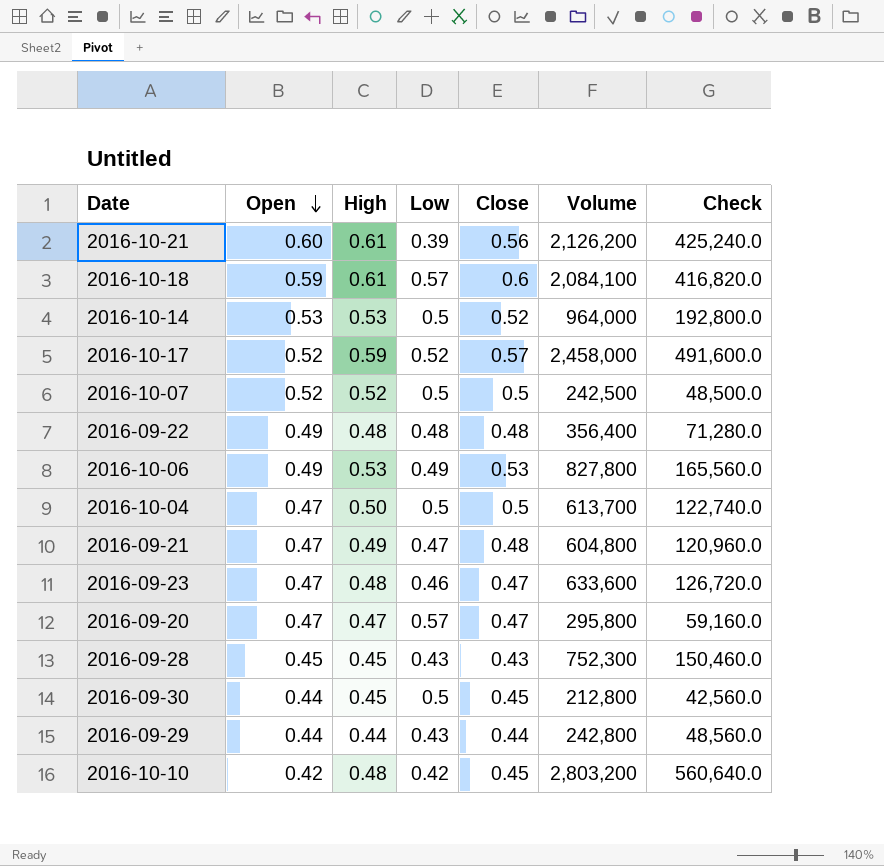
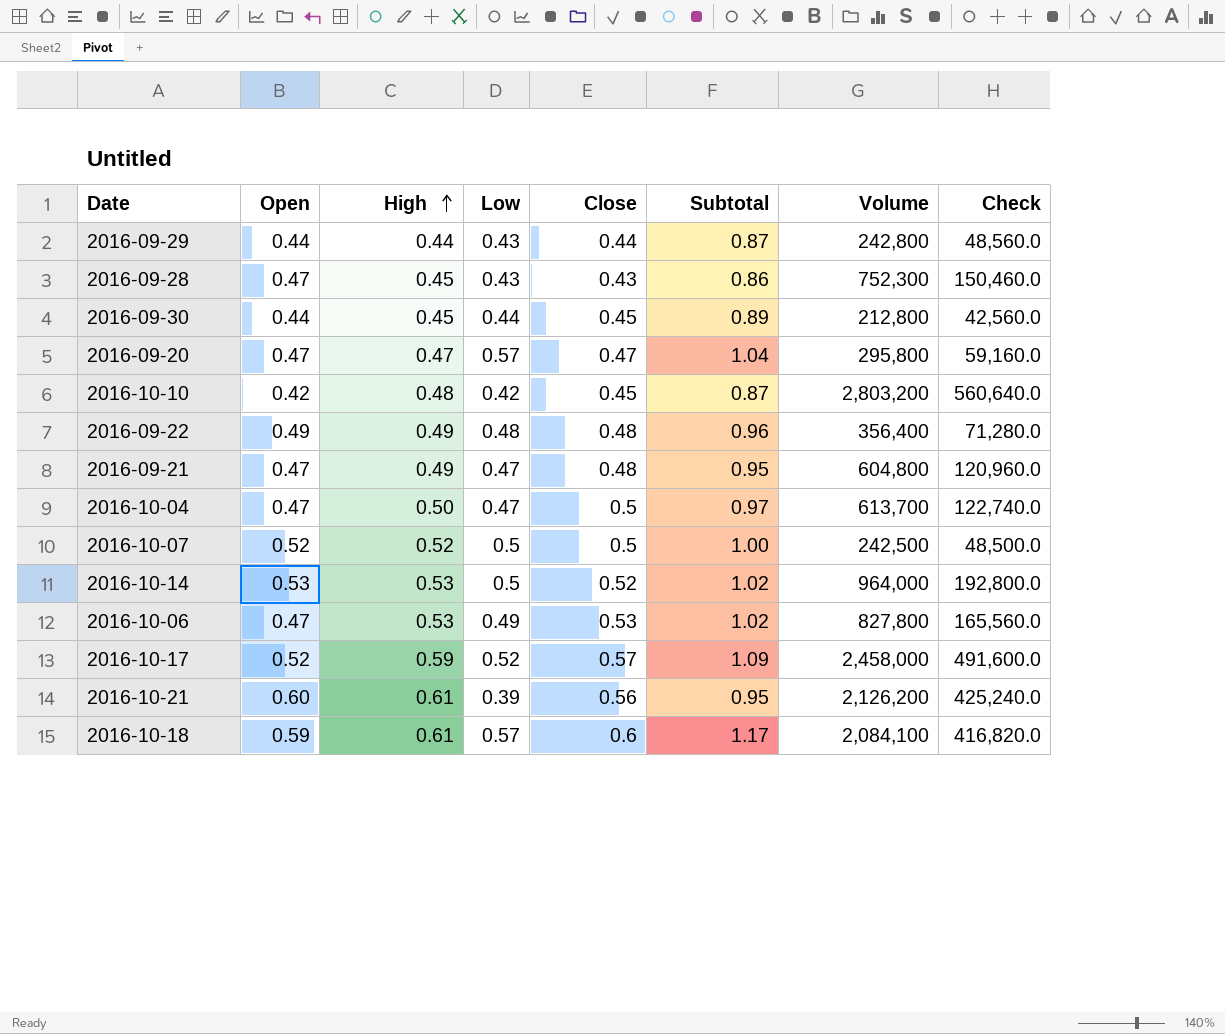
row order: Open descending -> High ascending
column Subtotal | formula: none -> [Low] + [Close]
row 2016-09-23: 0.47 | 0.48 | 0.46 | 0.47 | 633,600 | 126,720.0 -> none
2016-09-28 | Open: 0.45 -> 0.47
2016-09-30 | Low: 0.5 -> 0.44
2016-09-22 | High: 0.48 -> 0.49
2016-10-04 | Low: 0.5 -> 0.47
2016-10-06 | Open: 0.49 -> 0.47

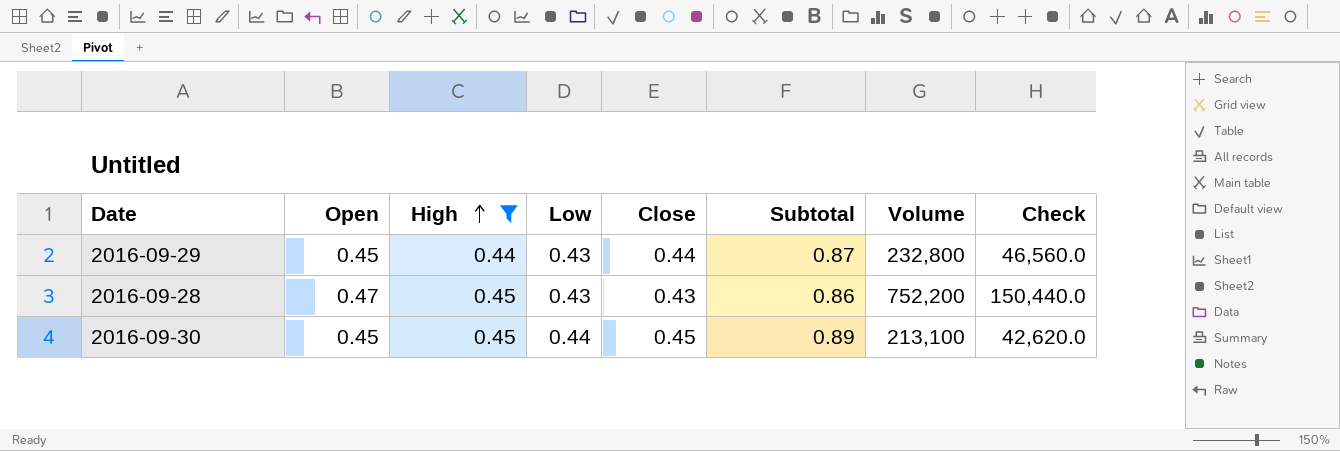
filter: none -> High <= 0.45
2016-09-29 | Open: 0.44 -> 0.45
2016-09-29 | Volume: 242,800 -> 232,800
2016-09-29 | Check: 48,560.0 -> 46,560.0
2016-09-28 | Volume: 752,300 -> 752,200
2016-09-28 | Check: 150,460.0 -> 150,440.0
2016-09-30 | Open: 0.44 -> 0.45
2016-09-30 | Volume: 212,800 -> 213,100
2016-09-30 | Check: 42,560.0 -> 42,620.0

